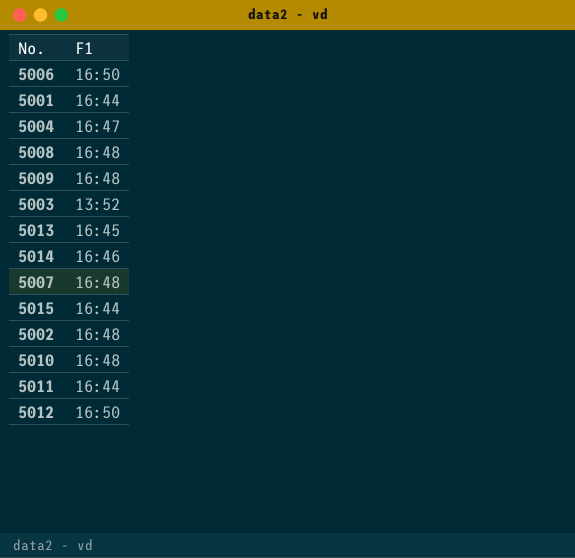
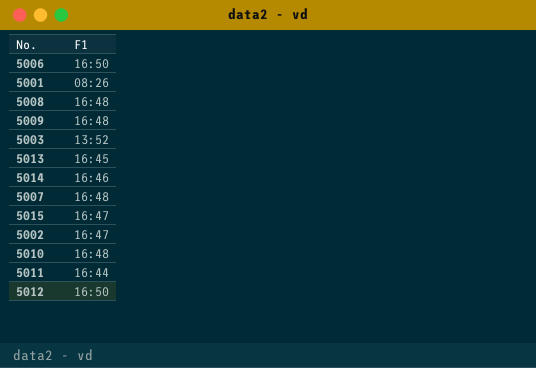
row 5004: 16:47 -> none
5001 | F1: 16:44 -> 08:26
5015 | F1: 16:44 -> 16:47
5002 | F1: 16:48 -> 16:47

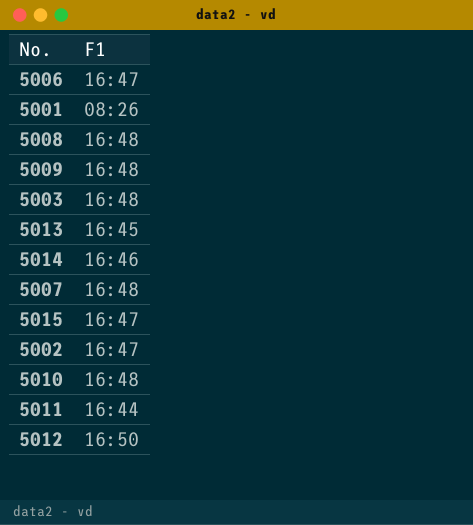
5006 | F1: 16:50 -> 16:47
5003 | F1: 13:52 -> 16:48

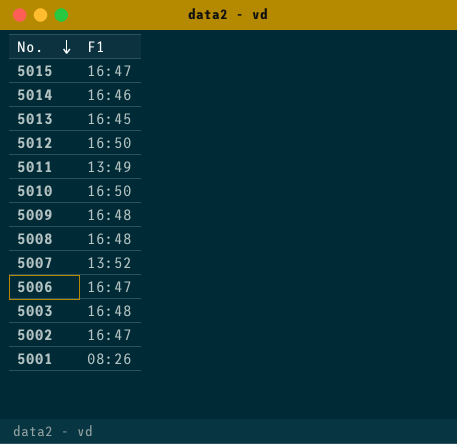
row order: none -> No. descending
5011 | F1: 16:44 -> 13:49
5010 | F1: 16:48 -> 16:50
5007 | F1: 16:48 -> 13:52

